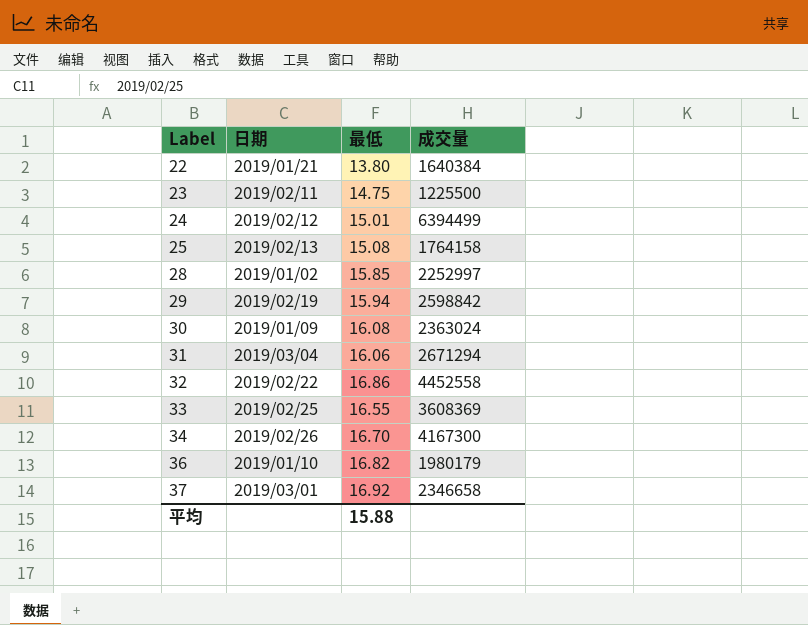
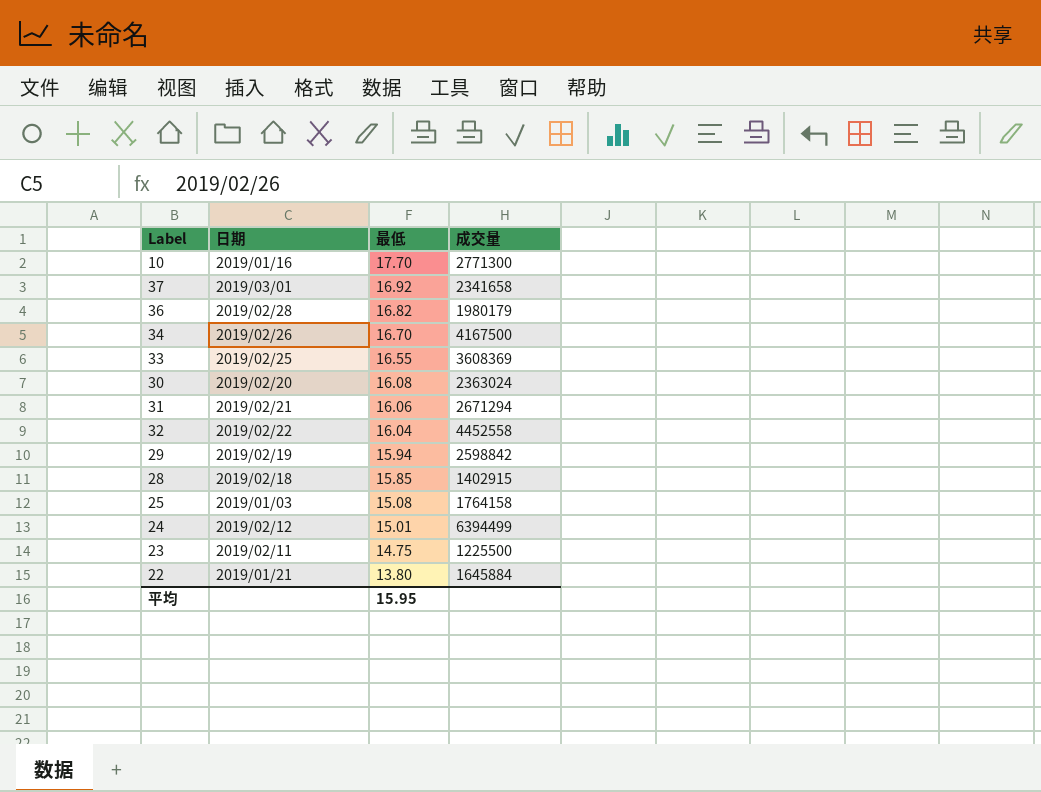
row order: Label ascending -> 最低 descending
row 10: none -> 2019/01/16 | 17.70 | 2771300
37 | 成交量: 2346658 -> 2341658
36 | 日期: 2019/01/10 -> 2019/02/28
34 | 成交量: 4167300 -> 4167500
30 | 日期: 2019/01/09 -> 2019/02/20
31 | 日期: 2019/03/04 -> 2019/02/21
32 | 最低: 16.86 -> 16.04
28 | 日期: 2019/01/02 -> 2019/02/18
28 | 成交量: 2252997 -> 1402915
25 | 日期: 2019/02/13 -> 2019/01/03
22 | 成交量: 1640384 -> 1645884
平均 | 最低: 15.88 -> 15.95

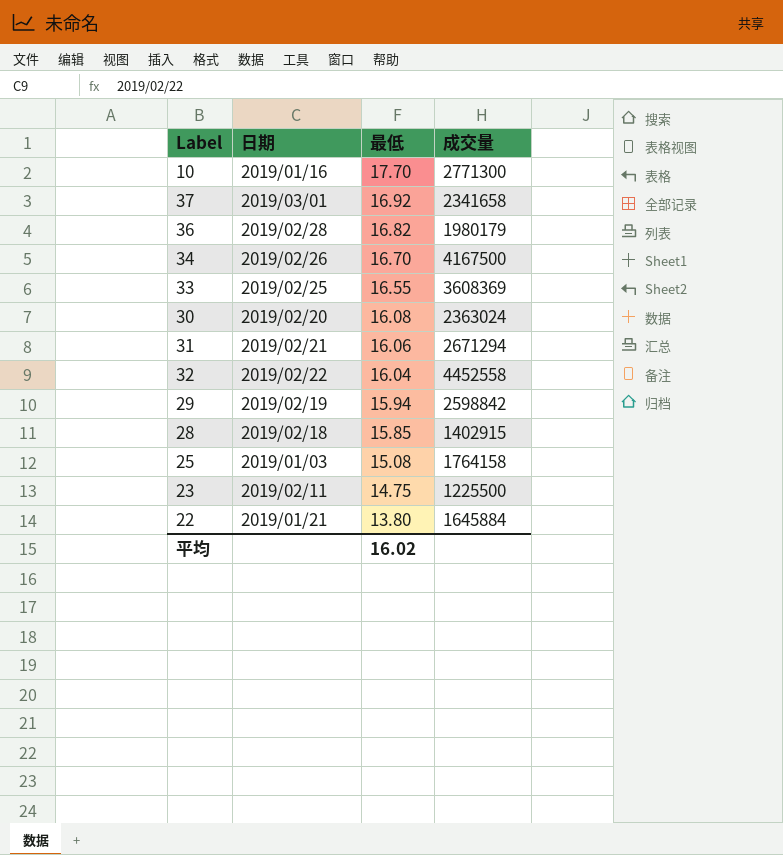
row 24: 2019/02/12 | 15.01 | 6394499 -> none
平均 | 最低: 15.95 -> 16.02

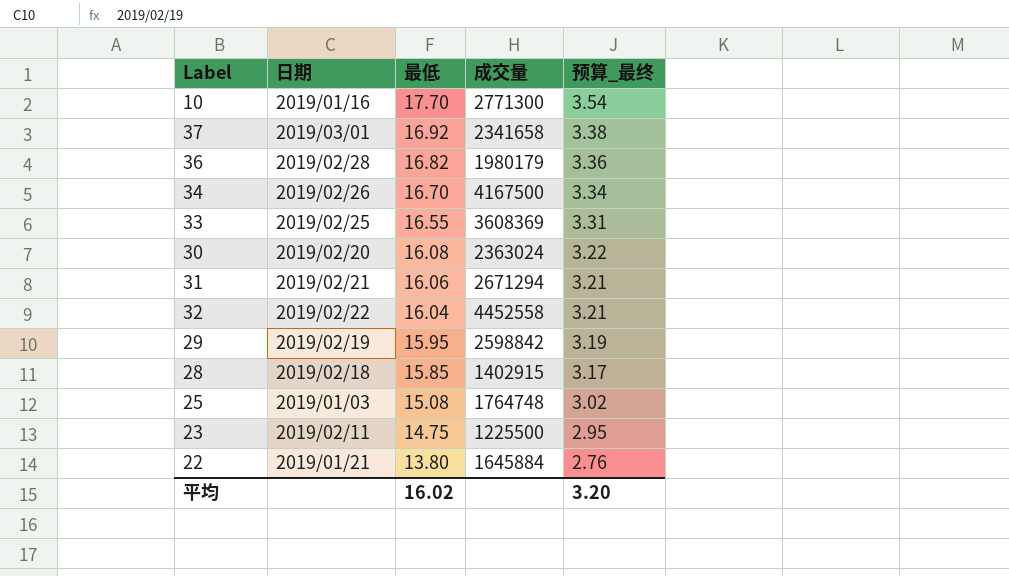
column 预算_最终 | formula: none -> [最低] * 0.2
29 | 最低: 15.94 -> 15.95
25 | 成交量: 1764158 -> 1764748

